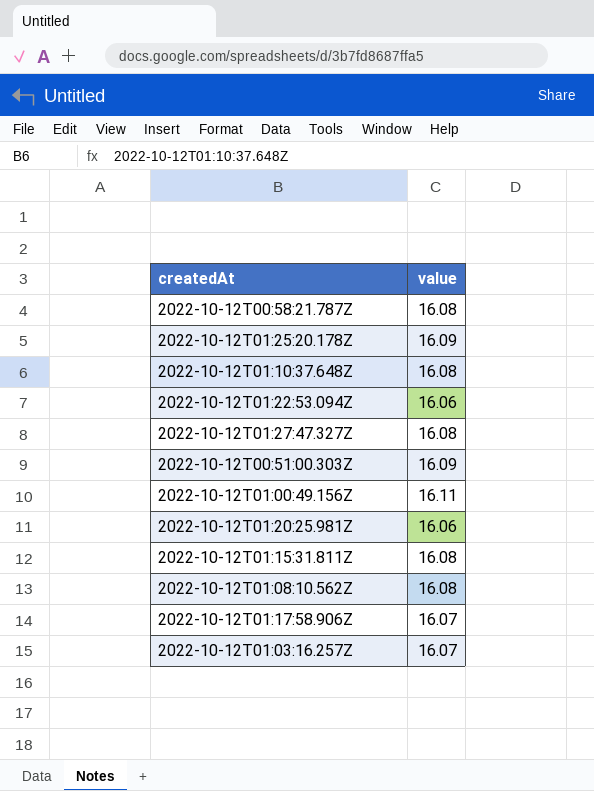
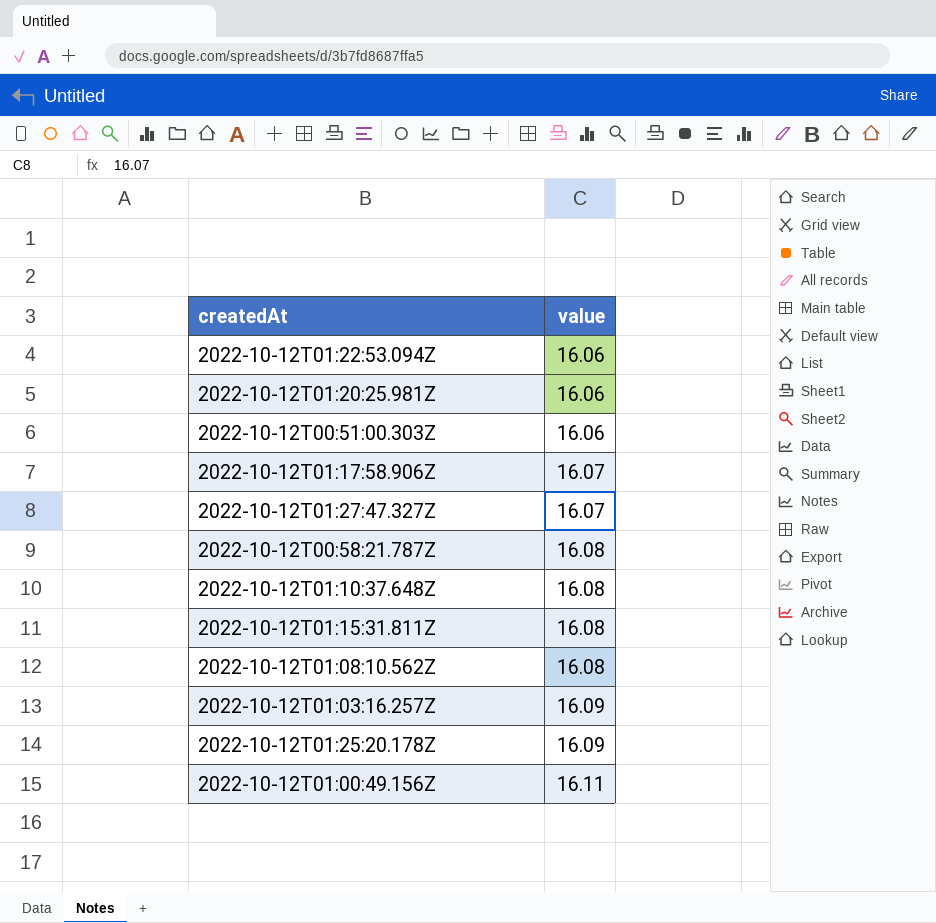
row order: none -> value ascending
2022-10-12T00:51:00.303Z | value: 16.09 -> 16.06
2022-10-12T01:27:47.327Z | value: 16.08 -> 16.07
2022-10-12T01:03:16.257Z | value: 16.07 -> 16.09

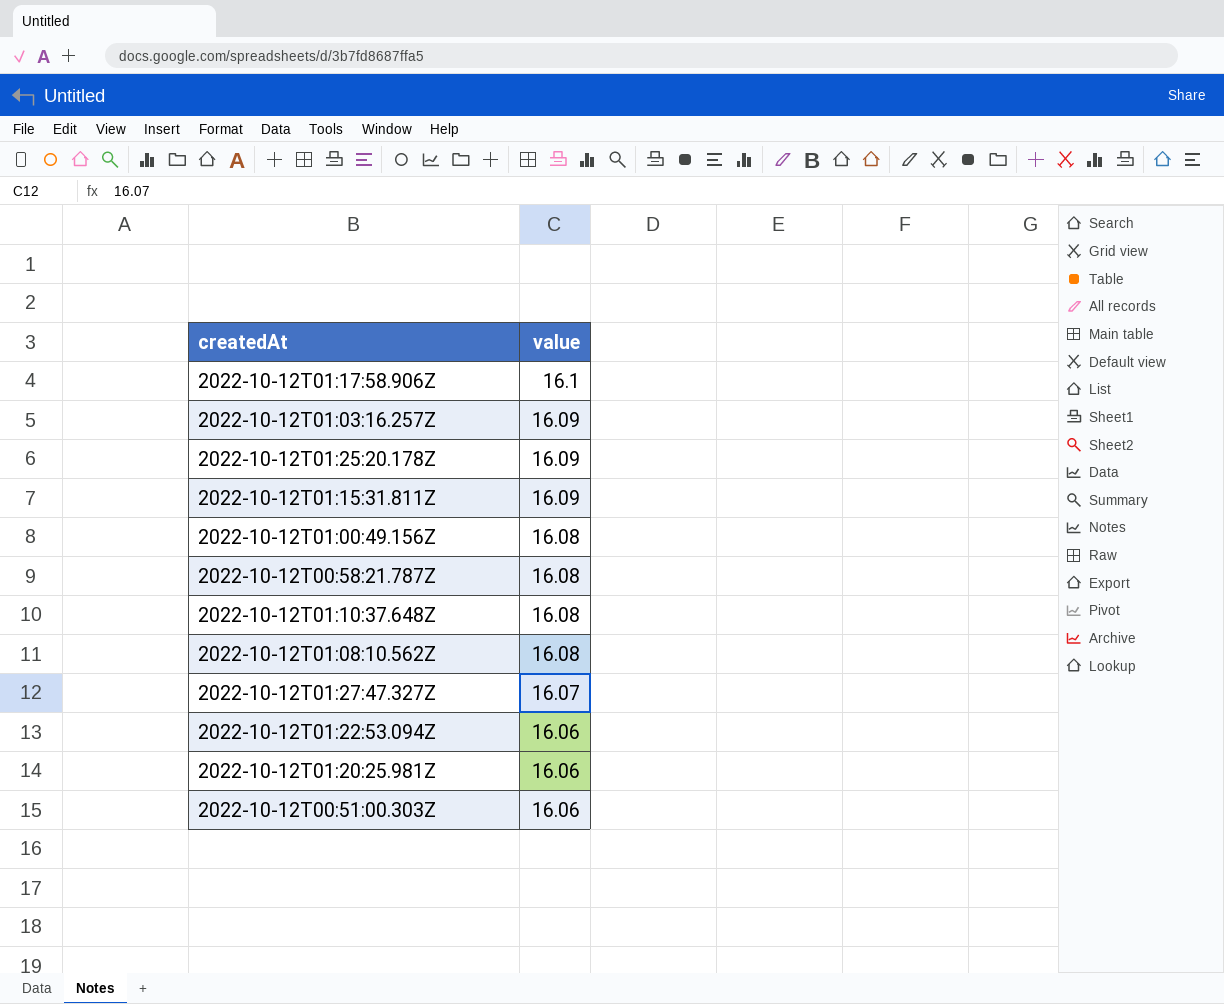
row order: value ascending -> value descending
2022-10-12T01:17:58.906Z | value: 16.07 -> 16.1
2022-10-12T01:15:31.811Z | value: 16.08 -> 16.09
2022-10-12T01:00:49.156Z | value: 16.11 -> 16.08

